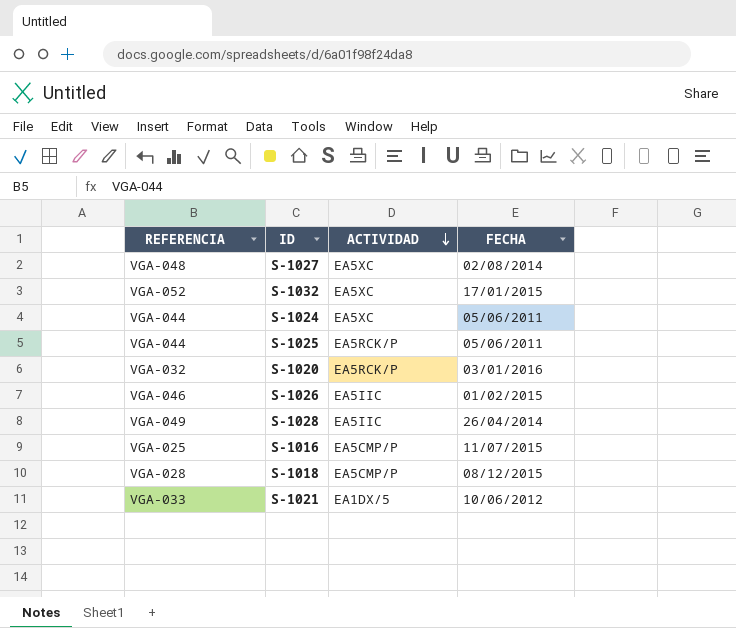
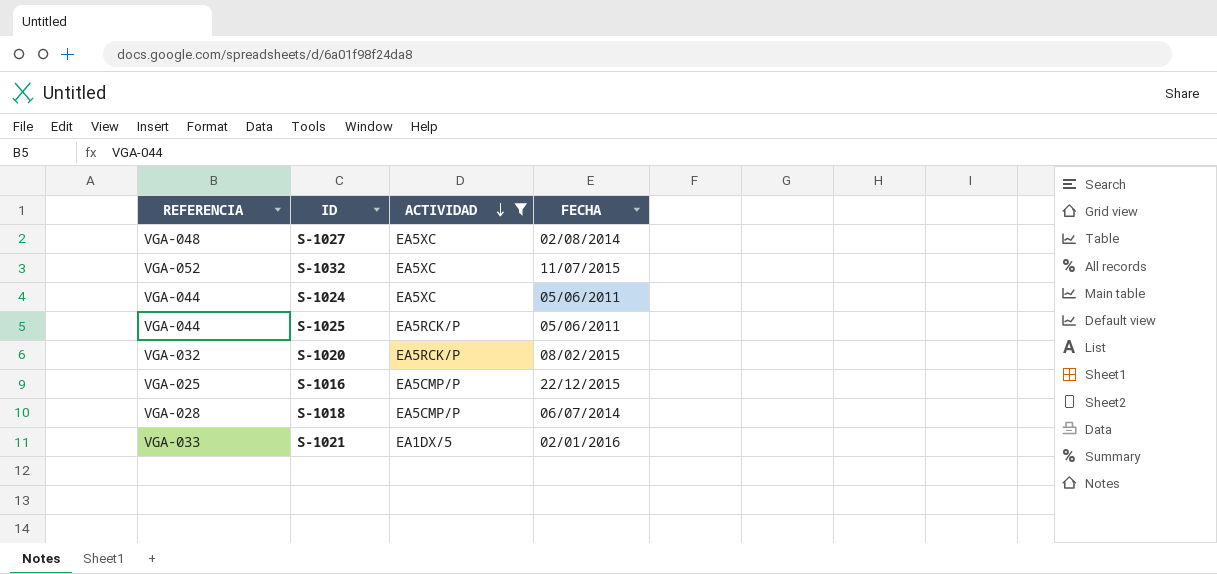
filter: none -> ACTIVIDAD != EA5IIC
S-1032 | FECHA: 17/01/2015 -> 11/07/2015
S-1020 | FECHA: 03/01/2016 -> 08/02/2015
S-1016 | FECHA: 11/07/2015 -> 22/12/2015
S-1018 | FECHA: 08/12/2015 -> 06/07/2014
S-1021 | FECHA: 10/06/2012 -> 02/01/2016

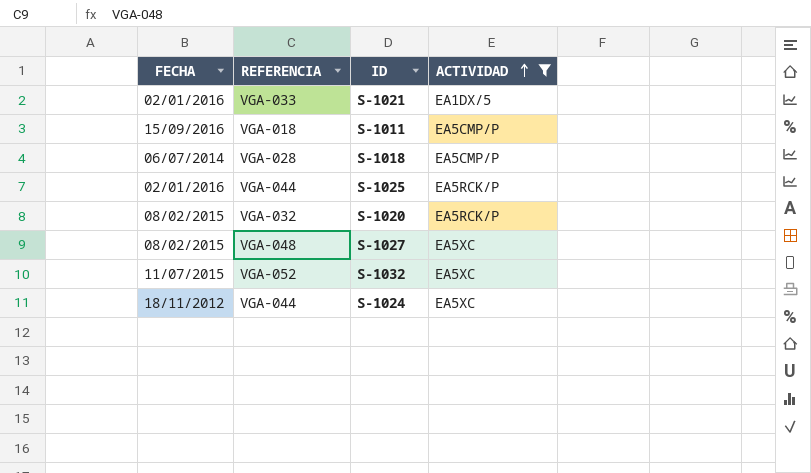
row order: ACTIVIDAD descending -> ACTIVIDAD ascending
column FECHA | position: 4 -> 1
row S-1016: VGA-025 | EA5CMP/P | 22/12/2015 -> none
row S-1011: none -> 15/09/2016 | VGA-018 | EA5CMP/P
S-1025 | FECHA: 05/06/2011 -> 02/01/2016
S-1027 | FECHA: 02/08/2014 -> 08/02/2015
S-1024 | FECHA: 05/06/2011 -> 18/11/2012

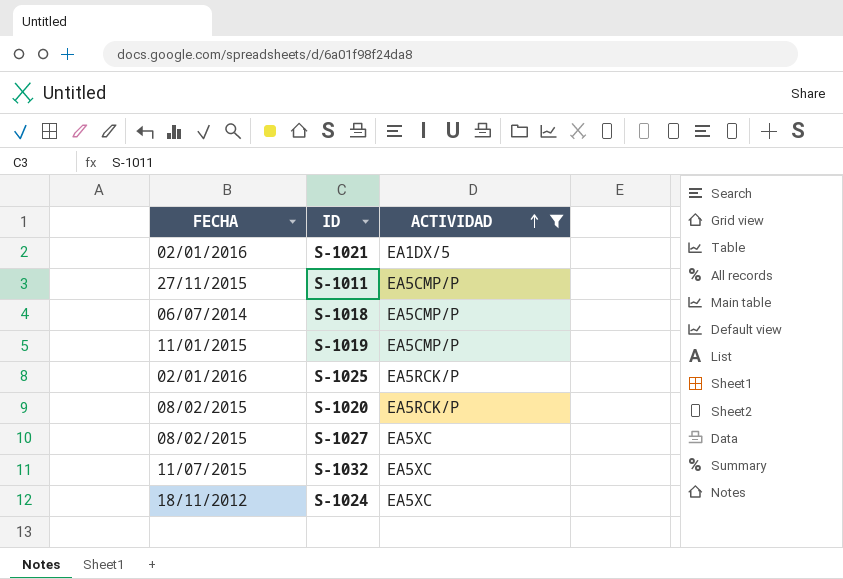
column REFERENCIA | position: 2 -> none
S-1011 | FECHA: 15/09/2016 -> 27/11/2015
row S-1019: none -> 11/01/2015 | EA5CMP/P

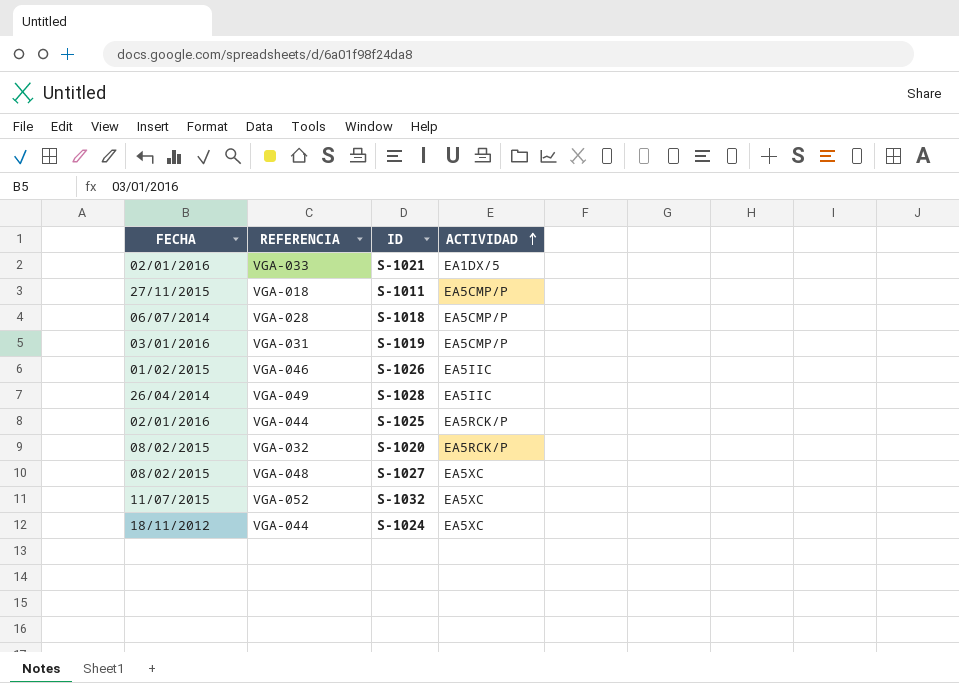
filter: ACTIVIDAD != EA5IIC -> none
column REFERENCIA | position: none -> 2
S-1019 | FECHA: 11/01/2015 -> 03/01/2016

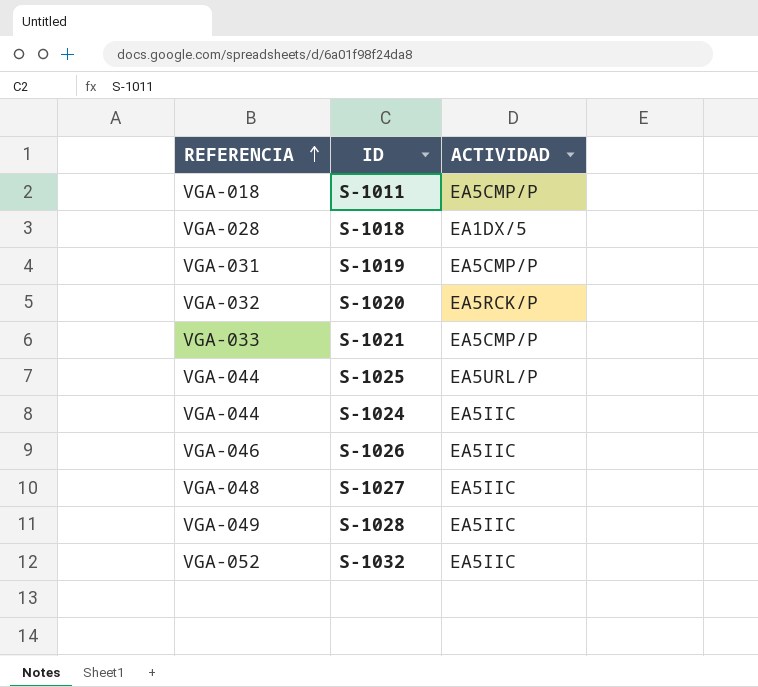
row order: ACTIVIDAD ascending -> REFERENCIA ascending
column FECHA | position: 1 -> none
S-1018 | ACTIVIDAD: EA5CMP/P -> EA1DX/5
S-1021 | ACTIVIDAD: EA1DX/5 -> EA5CMP/P
S-1025 | ACTIVIDAD: EA5RCK/P -> EA5URL/P
S-1024 | ACTIVIDAD: EA5XC -> EA5IIC
S-1027 | ACTIVIDAD: EA5XC -> EA5IIC
S-1032 | ACTIVIDAD: EA5XC -> EA5IIC

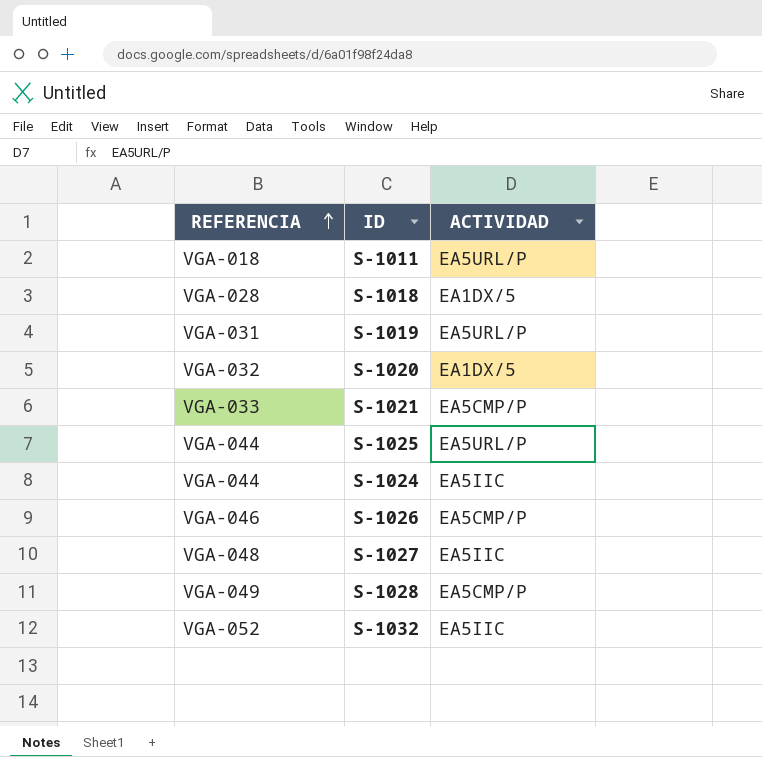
S-1011 | ACTIVIDAD: EA5CMP/P -> EA5URL/P
S-1019 | ACTIVIDAD: EA5CMP/P -> EA5URL/P
S-1020 | ACTIVIDAD: EA5RCK/P -> EA1DX/5
S-1026 | ACTIVIDAD: EA5IIC -> EA5CMP/P
S-1028 | ACTIVIDAD: EA5IIC -> EA5CMP/P

